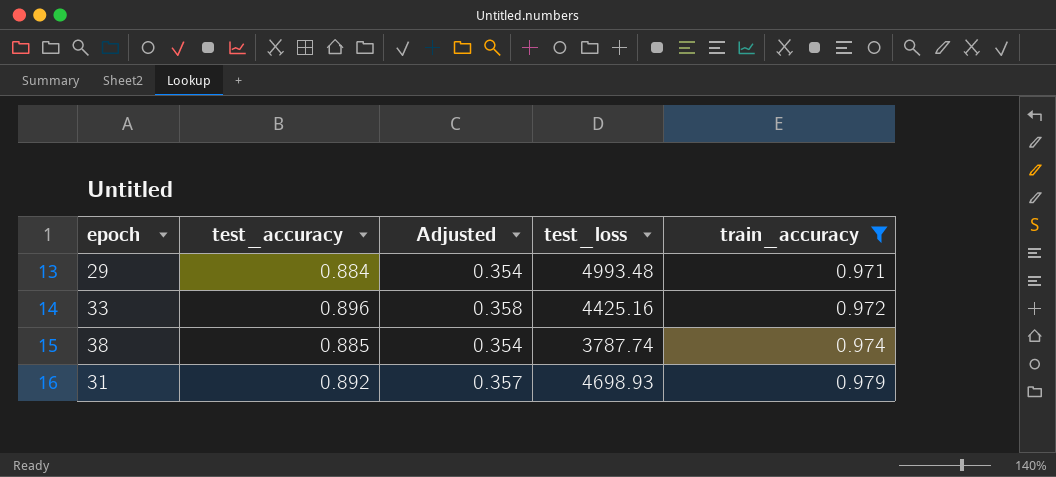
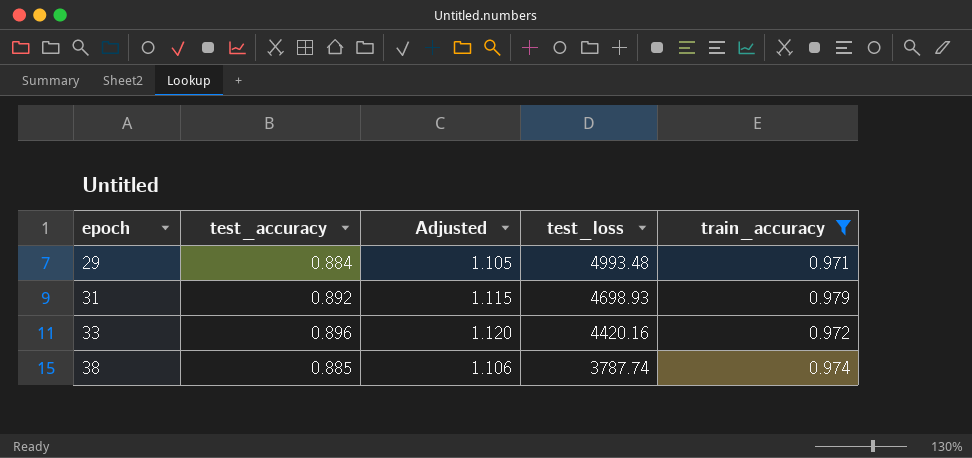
row order: train_accuracy ascending -> epoch ascending
column Adjusted | formula: [test_accuracy] * 0.4 -> [test_accuracy] * 1.25
33 | test_loss: 4425.16 -> 4420.16

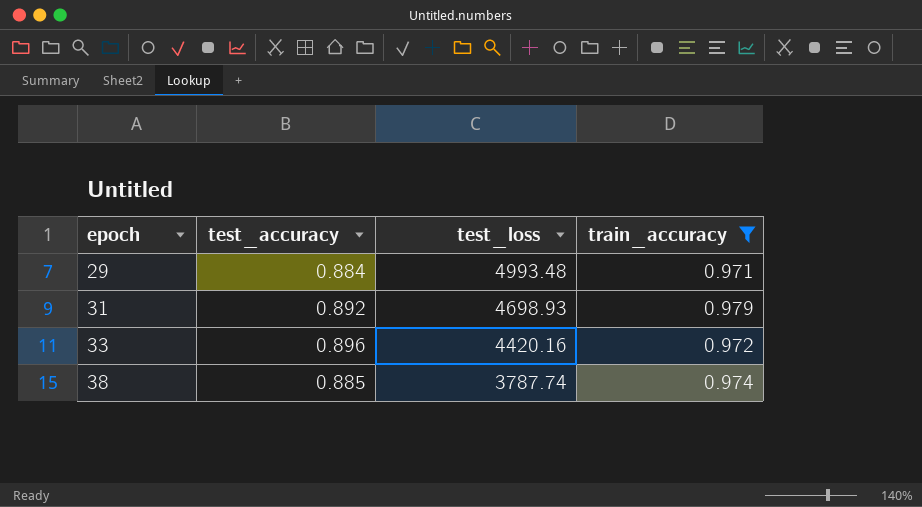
column Adjusted | formula: [test_accuracy] * 1.25 -> none

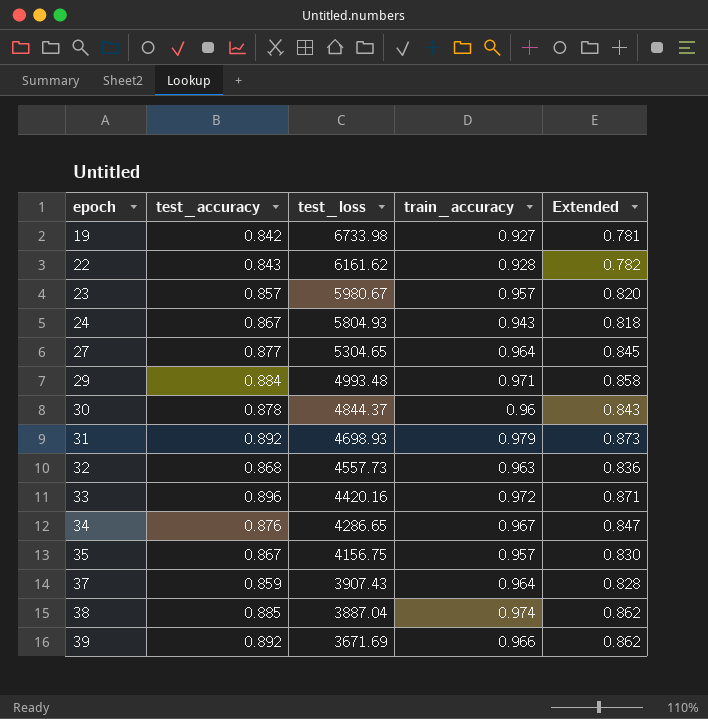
filter: train_accuracy >= 0.971 -> none
column Extended | formula: none -> [test_accuracy] * [train_accuracy]
38 | test_loss: 3787.74 -> 3887.04

